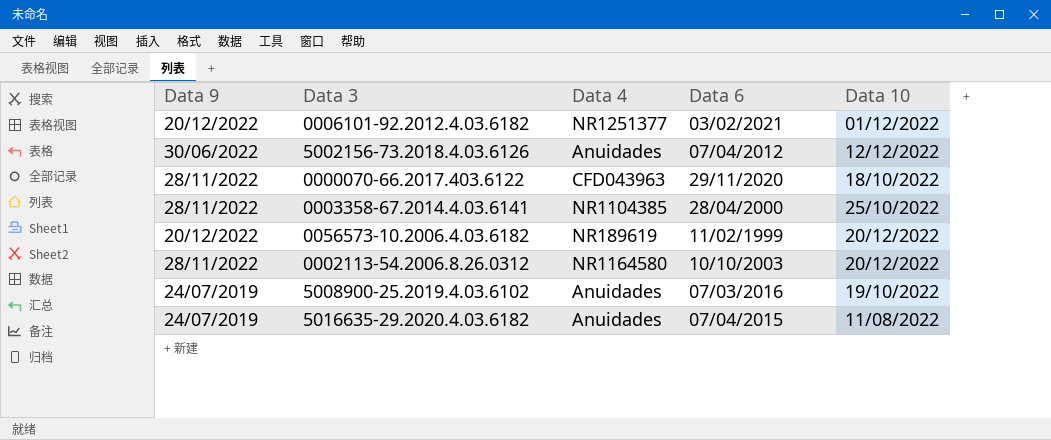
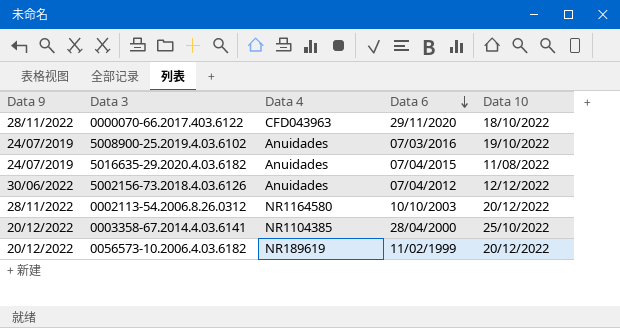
row order: none -> Data 6 descending
row 0006101-92.2012.4.03.6182: 20/12/2022 | NR1251377 | 03/02/2021 | 01/12/2022 -> none
0003358-67.2014.4.03.6141 | Data 9: 28/11/2022 -> 20/12/2022

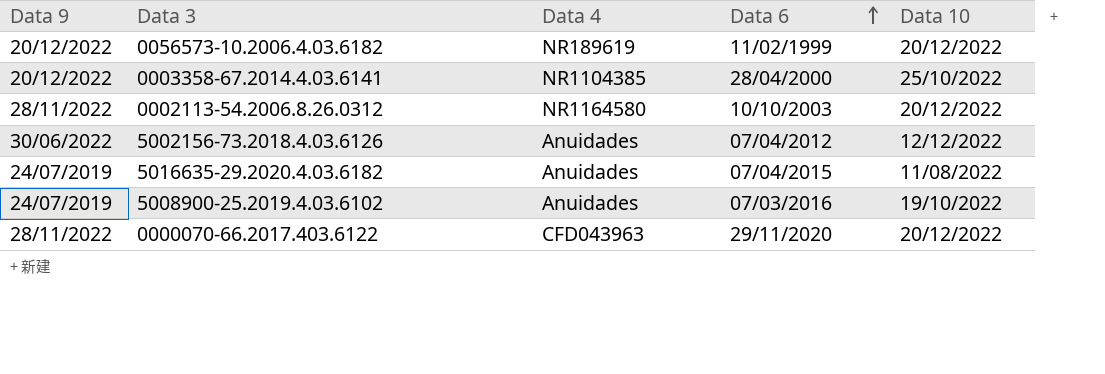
row order: Data 6 descending -> Data 6 ascending
0000070-66.2017.403.6122 | Data 10: 18/10/2022 -> 20/12/2022

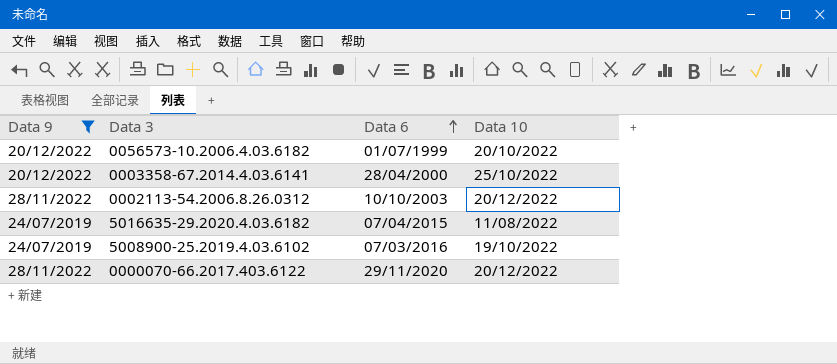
filter: none -> Data 9 != 30/06/2022
column Data 4 | position: 3 -> none
0056573-10.2006.4.03.6182 | Data 6: 11/02/1999 -> 01/07/1999
0056573-10.2006.4.03.6182 | Data 10: 20/12/2022 -> 20/10/2022

